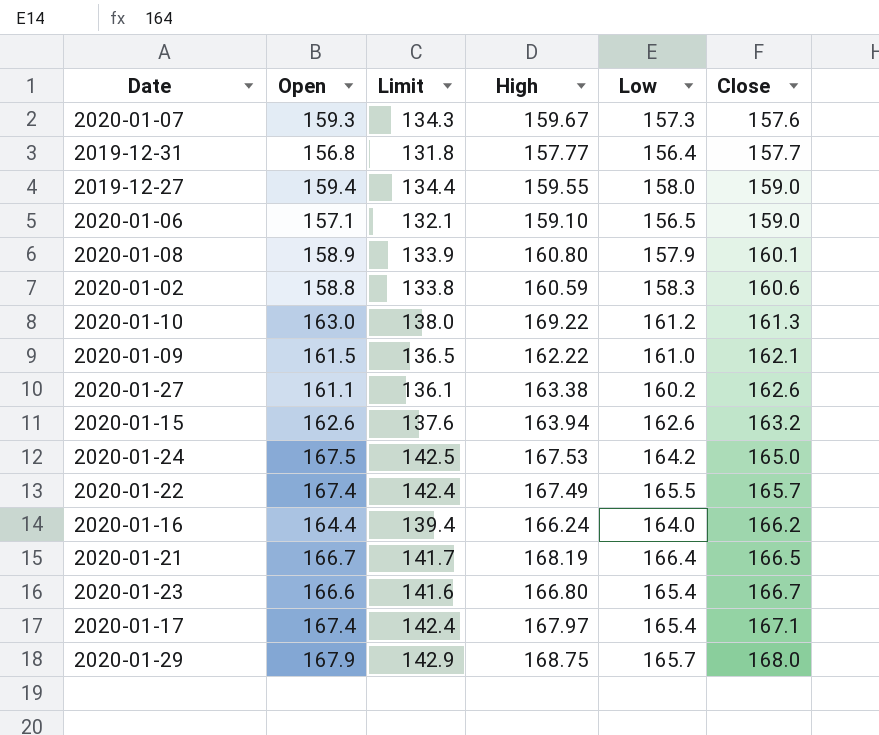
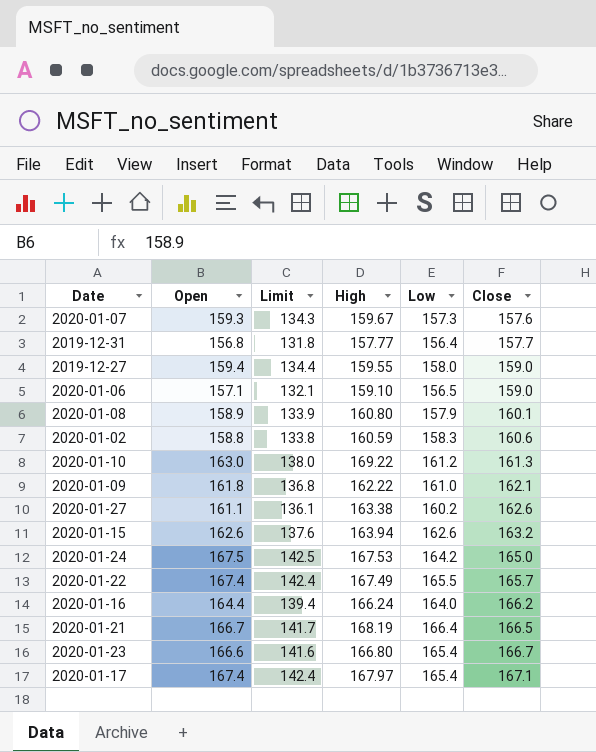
row 2020-01-29: 167.9 | 142.9 | 168.75 | 165.7 | 168.0 -> none
2020-01-09 | Open: 161.5 -> 161.8
2020-01-09 | Limit: 136.5 -> 136.8

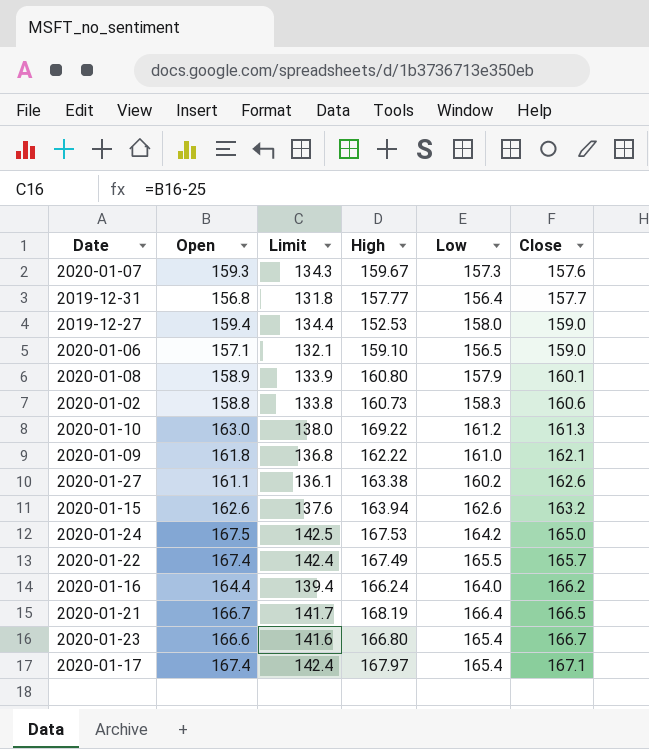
2019-12-27 | High: 159.55 -> 152.53
2020-01-02 | High: 160.59 -> 160.73

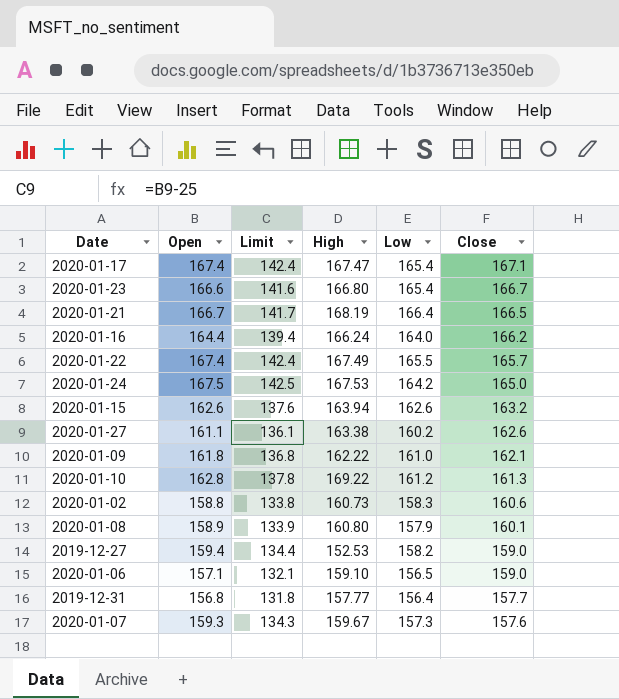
row order: Close ascending -> Close descending
2020-01-17 | High: 167.97 -> 167.47
2020-01-10 | Open: 163.0 -> 162.8
2020-01-10 | Limit: 138.0 -> 137.8
2019-12-27 | Low: 158.0 -> 158.2

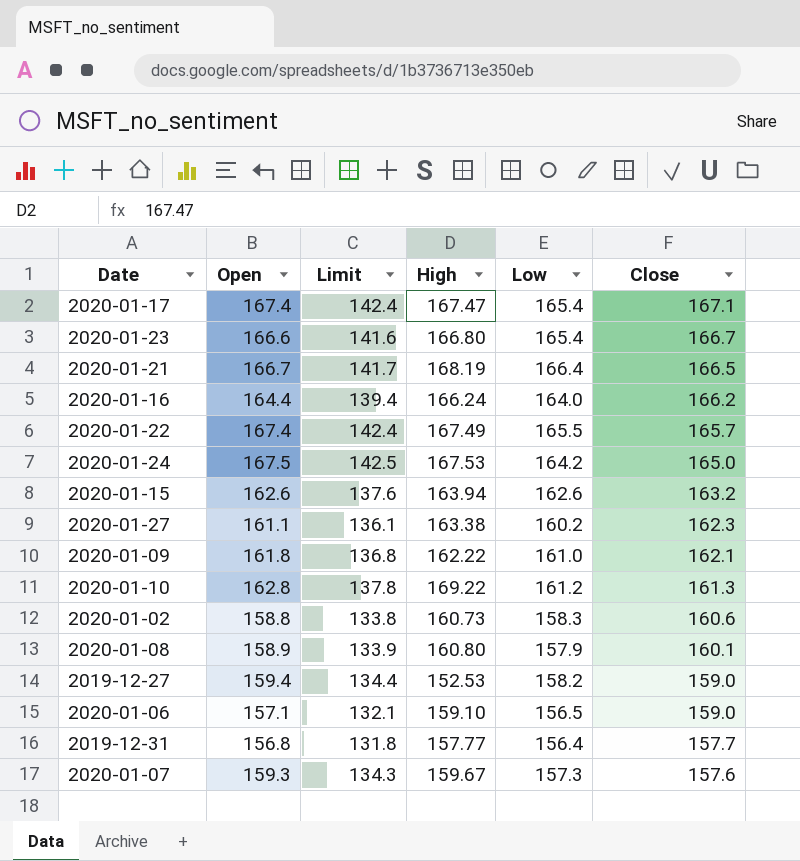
2020-01-27 | Close: 162.6 -> 162.3

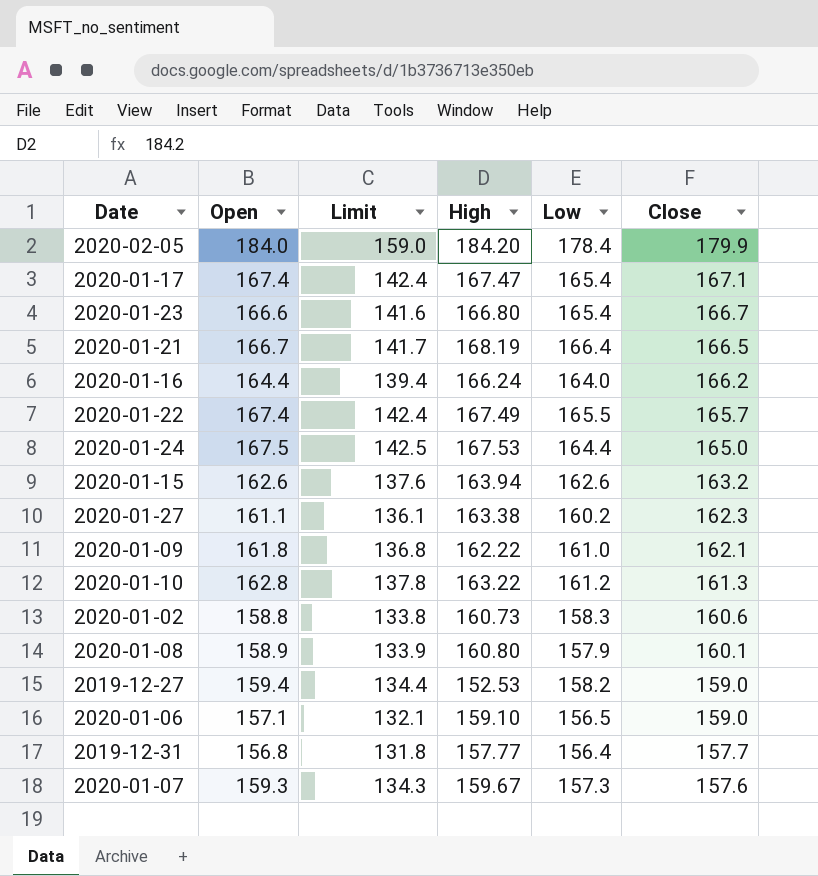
row 2020-02-05: none -> 184.0 | 159.0 | 184.20 | 178.4 | 179.9
2020-01-24 | Low: 164.2 -> 164.4
2020-01-10 | High: 169.22 -> 163.22

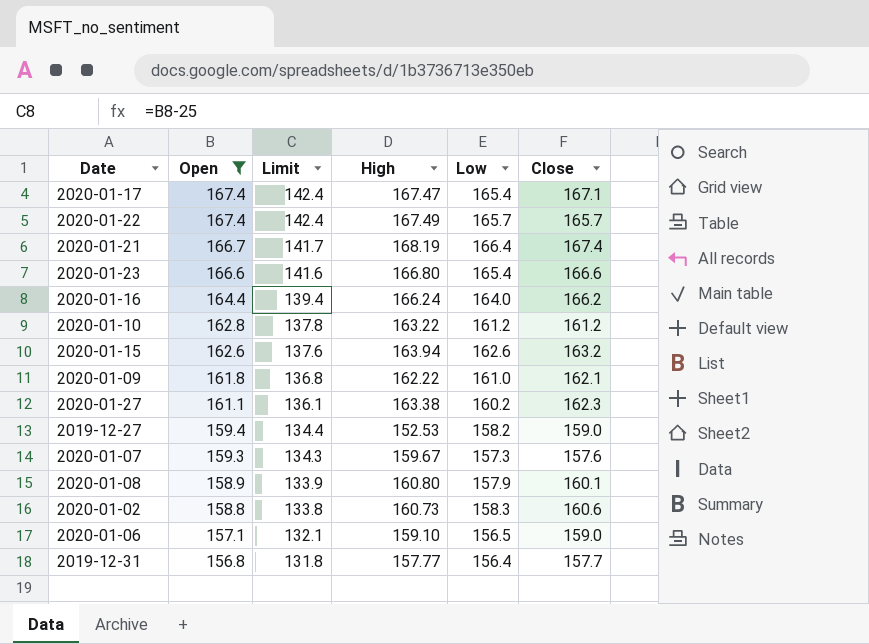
filter: none -> Open <= 167.4
row order: Close descending -> Open descending
2020-01-22 | Low: 165.5 -> 165.7
2020-01-21 | Close: 166.5 -> 167.4
2020-01-23 | Close: 166.7 -> 166.6
2020-01-10 | Close: 161.3 -> 161.2

